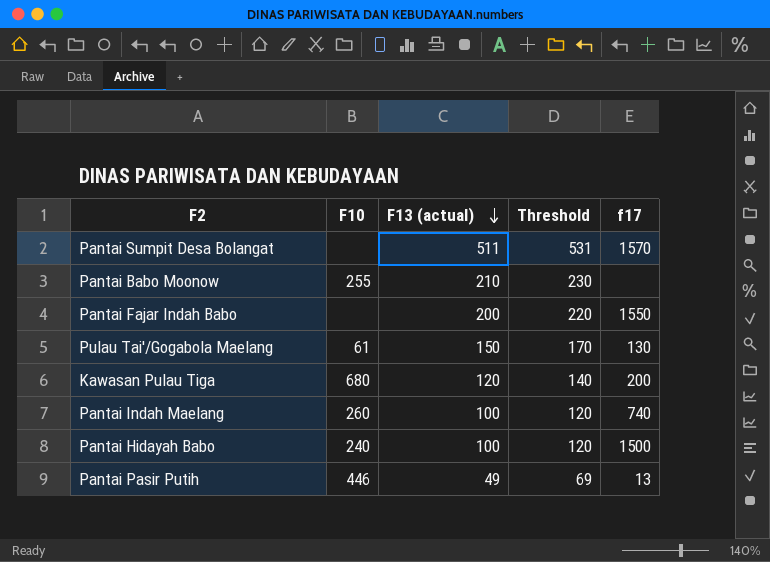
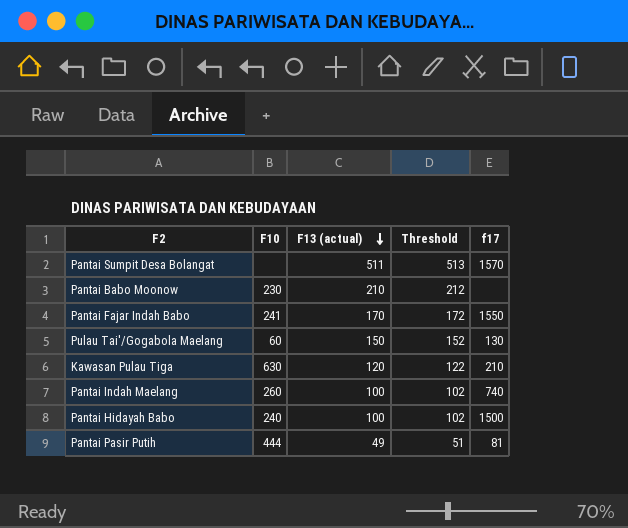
column Threshold | formula: [F13 (actual)] + 20 -> [F13 (actual)] + 2
Pantai Babo Moonow | F10: 255 -> 230
Pantai Fajar Indah Babo | F10: none -> 241
Pantai Fajar Indah Babo | F13 (actual): 200 -> 170
Pulau Tai'/Gogabola Maelang | F10: 61 -> 60
Kawasan Pulau Tiga | F10: 680 -> 630
Kawasan Pulau Tiga | f17: 200 -> 210
Pantai Pasir Putih | F10: 446 -> 444
Pantai Pasir Putih | f17: 13 -> 81

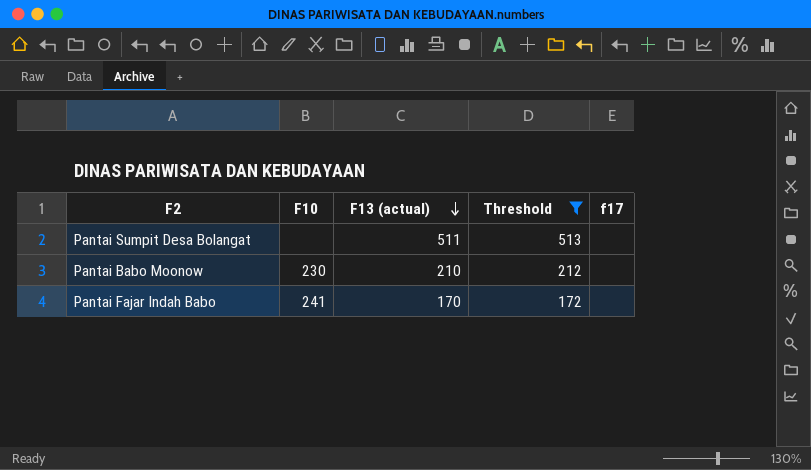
filter: none -> Threshold >= 172
Pantai Sumpit Desa Bolangat | f17: 1570 -> none
Pantai Fajar Indah Babo | f17: 1550 -> none

